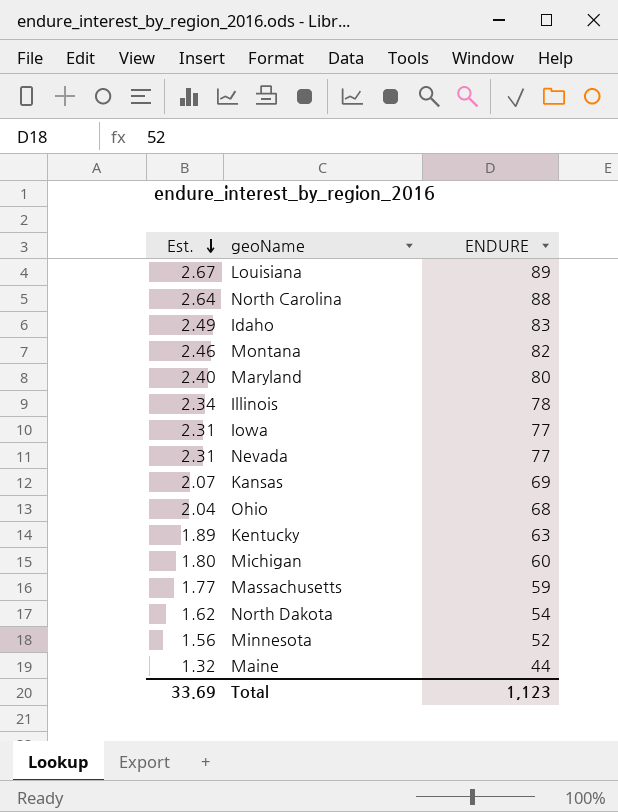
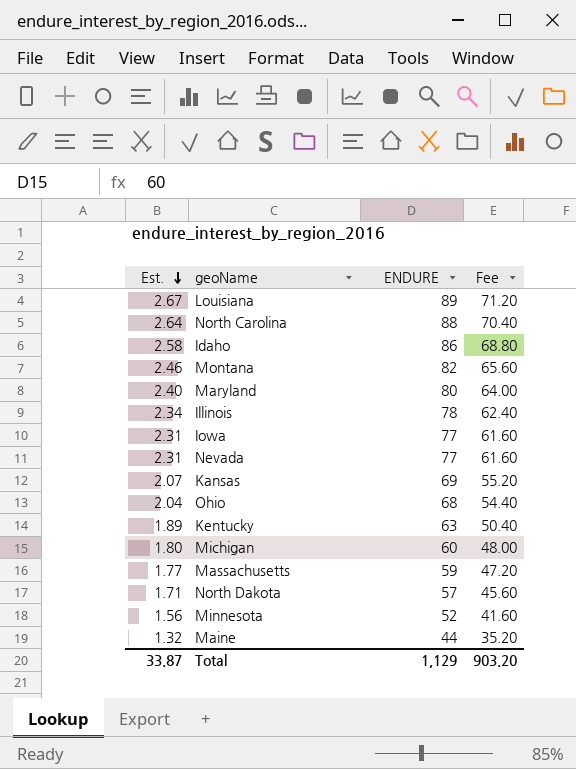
column Fee | formula: none -> [ENDURE] * 0.8
Idaho | Est.: 2.49 -> 2.58
Idaho | ENDURE: 83 -> 86
North Dakota | Est.: 1.62 -> 1.71
North Dakota | ENDURE: 54 -> 57
Total | Est.: 33.69 -> 33.87
Total | ENDURE: 1,123 -> 1,129

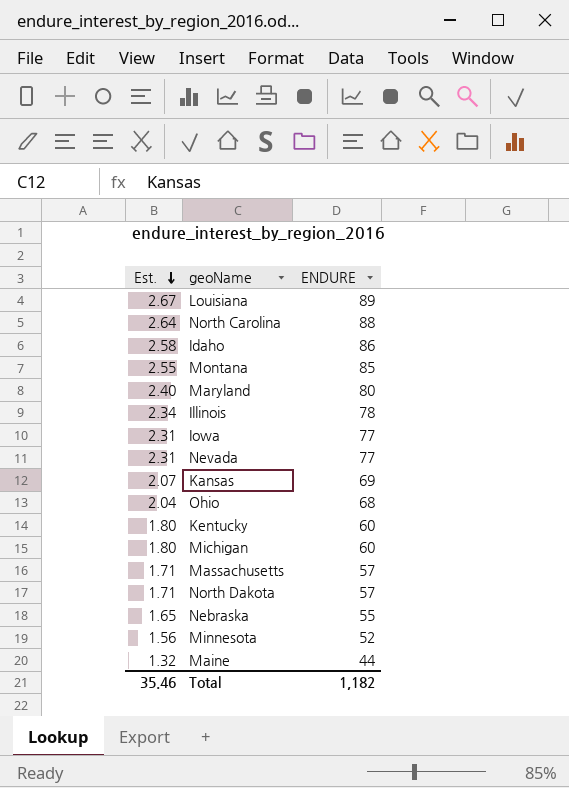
column Fee | formula: [ENDURE] * 0.8 -> none
Montana | Est.: 2.46 -> 2.55
Montana | ENDURE: 82 -> 85
Kentucky | Est.: 1.89 -> 1.80
Kentucky | ENDURE: 63 -> 60
Massachusetts | Est.: 1.77 -> 1.71
Massachusetts | ENDURE: 59 -> 57
row Nebraska: none -> 1.65 | 55
Total | Est.: 33.87 -> 35.46
Total | ENDURE: 1,129 -> 1,182

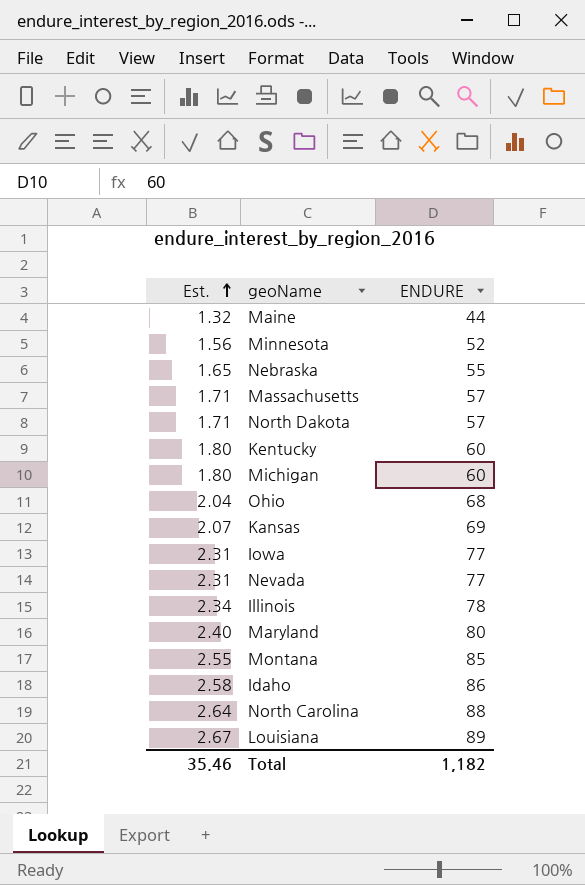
row order: Est. descending -> Est. ascending

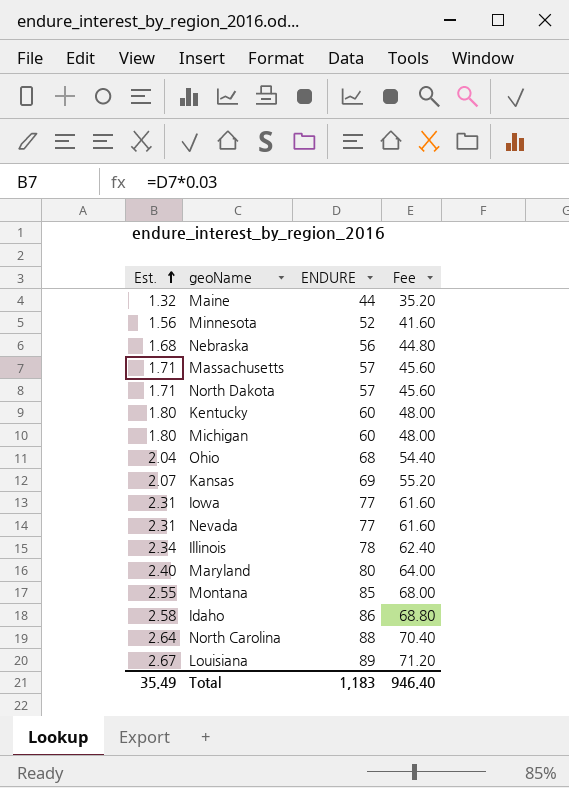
column Fee | formula: none -> [ENDURE] * 0.8
Nebraska | Est.: 1.65 -> 1.68
Nebraska | ENDURE: 55 -> 56
Total | Est.: 35.46 -> 35.49
Total | ENDURE: 1,182 -> 1,183

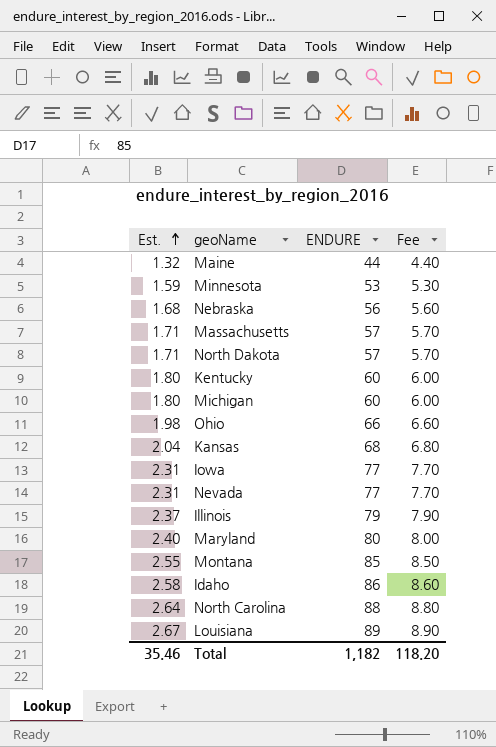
column Fee | formula: [ENDURE] * 0.8 -> [ENDURE] * 0.1
Minnesota | Est.: 1.56 -> 1.59
Minnesota | ENDURE: 52 -> 53
Ohio | Est.: 2.04 -> 1.98
Ohio | ENDURE: 68 -> 66
Kansas | Est.: 2.07 -> 2.04
Kansas | ENDURE: 69 -> 68
Illinois | Est.: 2.34 -> 2.37
Illinois | ENDURE: 78 -> 79
Total | Est.: 35.49 -> 35.46
Total | ENDURE: 1,183 -> 1,182
Total | Fee: 946.40 -> 118.20

